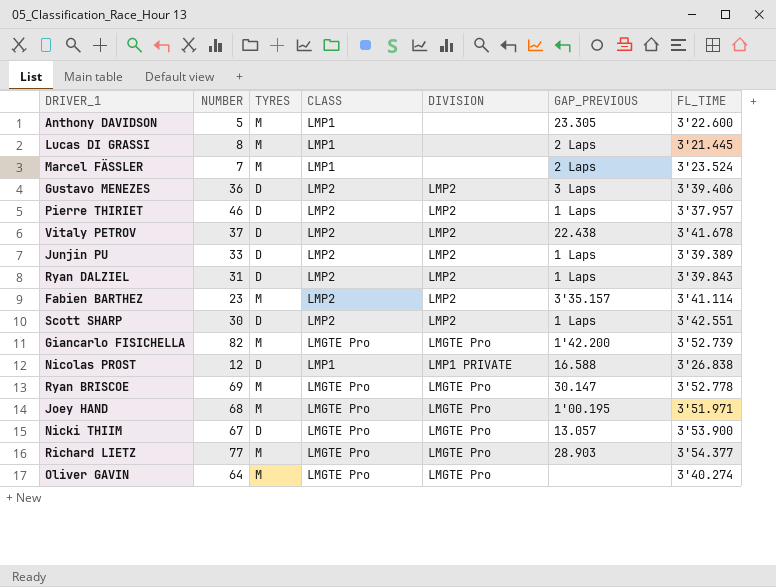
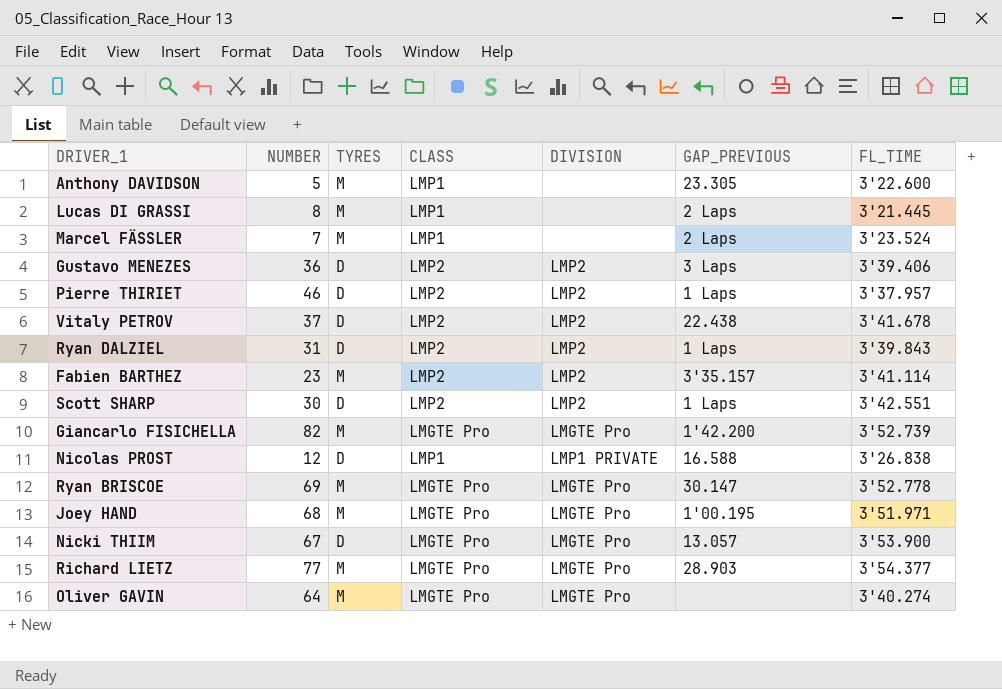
row Junjin PU: 33 | D | LMP2 | LMP2 | 1 Laps | 3'39.389 -> none

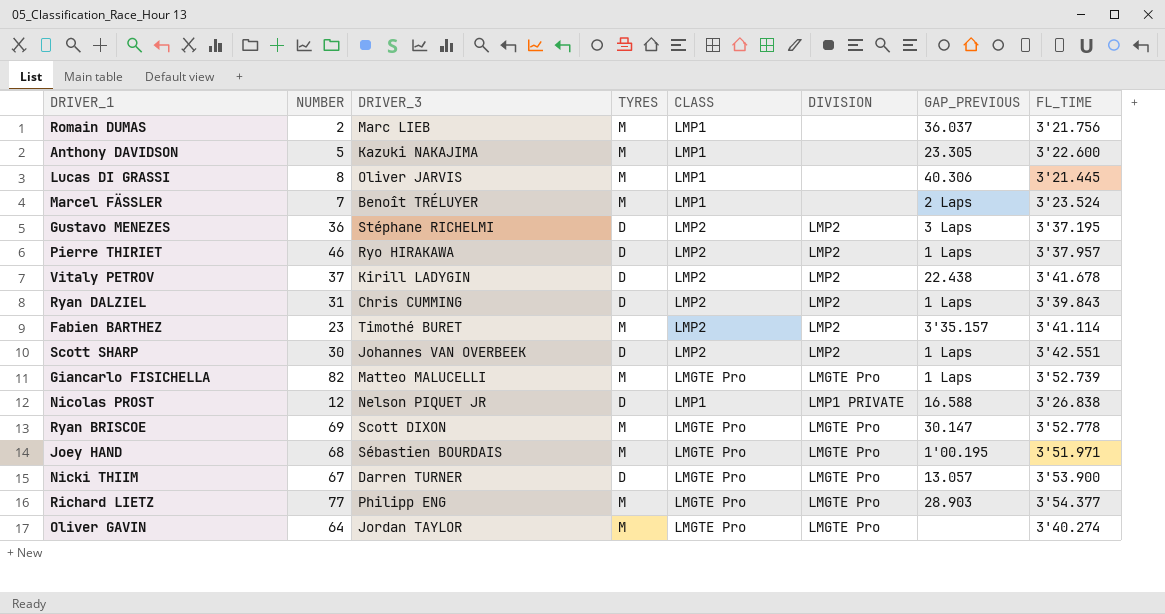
column DRIVER_3 | position: none -> 3
row Romain DUMAS: none -> 2 | Marc LIEB | M | LMP1 | none | 36.037 | 3'21.756
Lucas DI GRASSI | GAP_PREVIOUS: 2 Laps -> 40.306
Gustavo MENEZES | FL_TIME: 3'39.406 -> 3'37.195
Giancarlo FISICHELLA | GAP_PREVIOUS: 1'42.200 -> 1 Laps

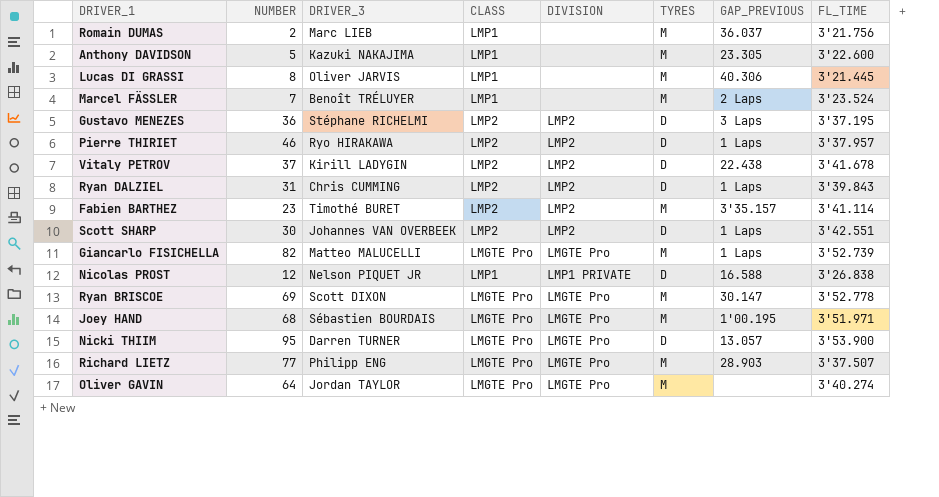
column TYRES | position: 4 -> 6
Nicki THIIM | NUMBER: 67 -> 95
Richard LIETZ | FL_TIME: 3'54.377 -> 3'37.507

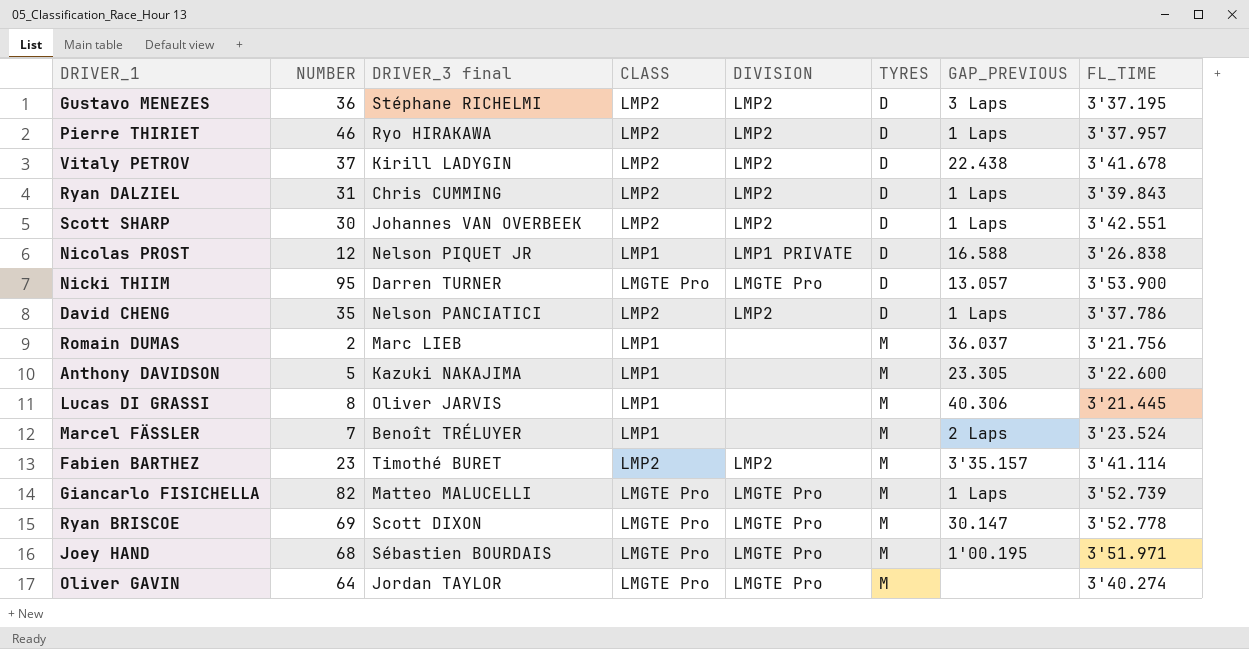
row order: none -> TYRES ascending
column name: DRIVER_3 -> DRIVER_3 final
row Richard LIETZ: 77 | Philipp ENG | LMGTE Pro | LMGTE Pro | M | 28.903 | 3'37.507 -> none
row David CHENG: none -> 35 | Nelson PANCIATICI | LMP2 | LMP2 | D | 1 Laps | 3'37.786

